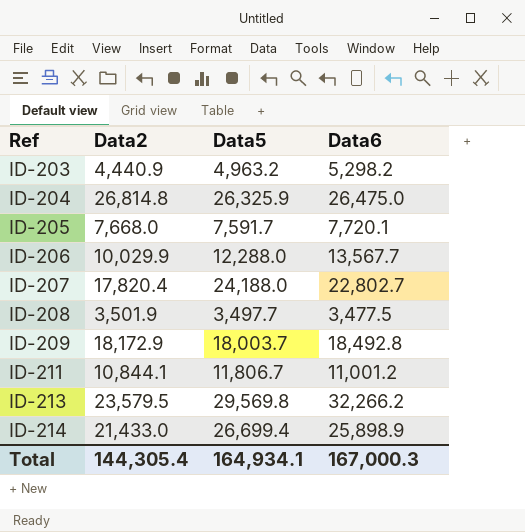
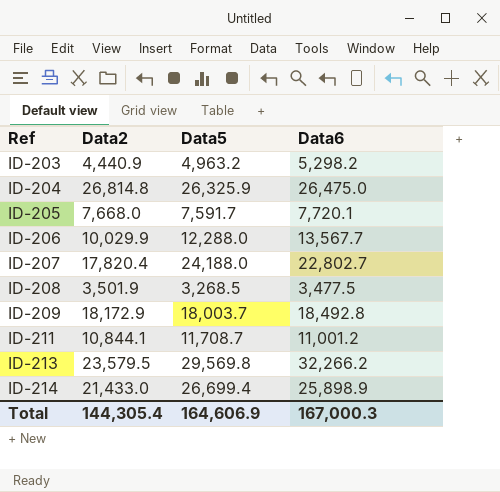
ID-208 | Data5: 3,497.7 -> 3,268.5
ID-211 | Data5: 11,806.7 -> 11,708.7
Total | Data5: 164,934.1 -> 164,606.9

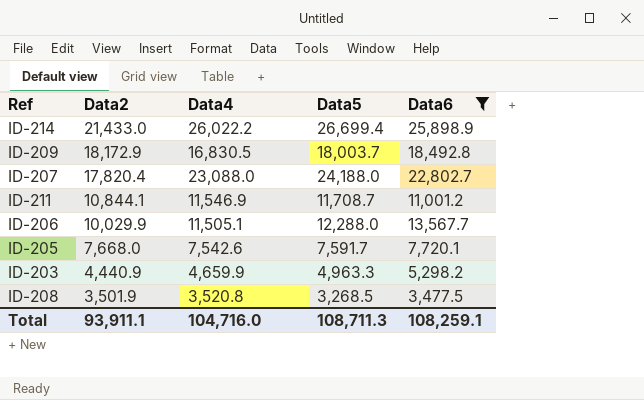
filter: none -> Data6 <= 25,898.9
row order: Ref ascending -> Data2 descending
column Data4 | position: none -> 3
ID-203 | Data5: 4,963.2 -> 4,963.3
Total | Data2: 144,305.4 -> 93,911.1
Total | Data5: 164,606.9 -> 108,711.3
Total | Data6: 167,000.3 -> 108,259.1

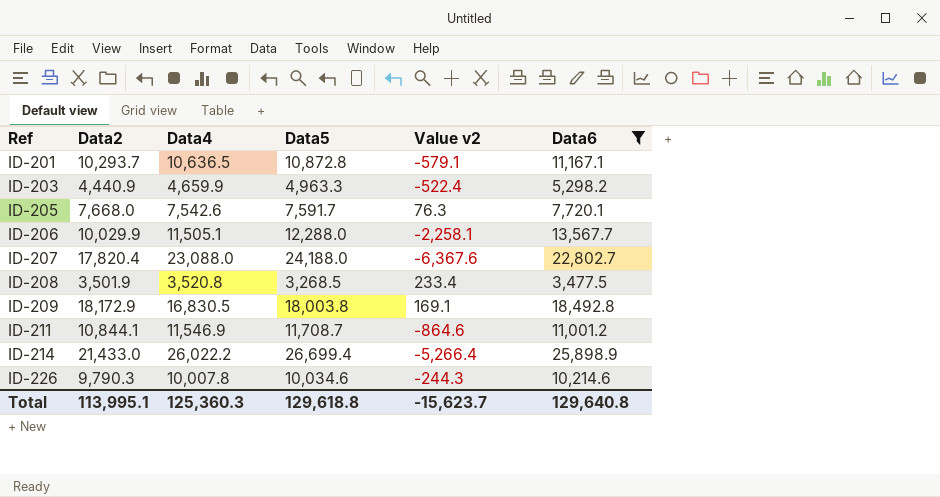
row order: Data2 descending -> Ref ascending
column Value v2 | formula: none -> [Data2] - [Data5]
row ID-201: none -> 10,293.7 | 10,636.5 | 10,872.8 | -579.1 | 11,167.1
ID-209 | Data5: 18,003.7 -> 18,003.8
row ID-226: none -> 9,790.3 | 10,007.8 | 10,034.6 | -244.3 | 10,214.6
Total | Data2: 93,911.1 -> 113,995.1
Total | Data4: 104,716.0 -> 125,360.3
Total | Data5: 108,711.3 -> 129,618.8
Total | Data6: 108,259.1 -> 129,640.8

